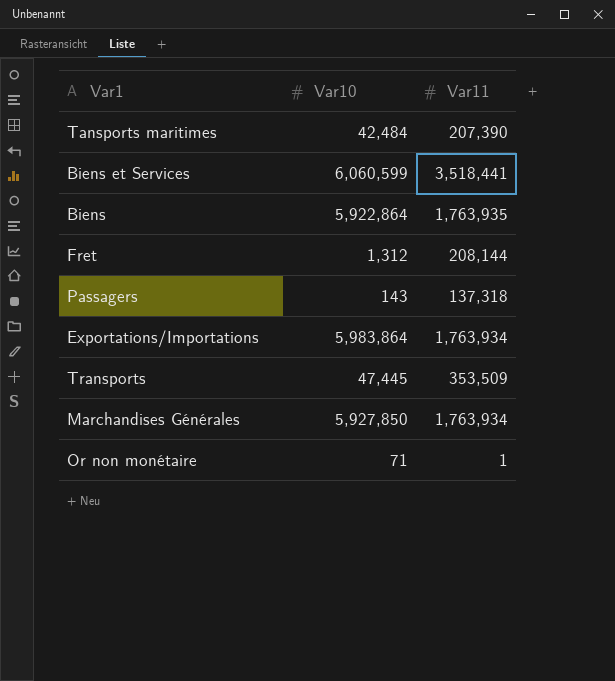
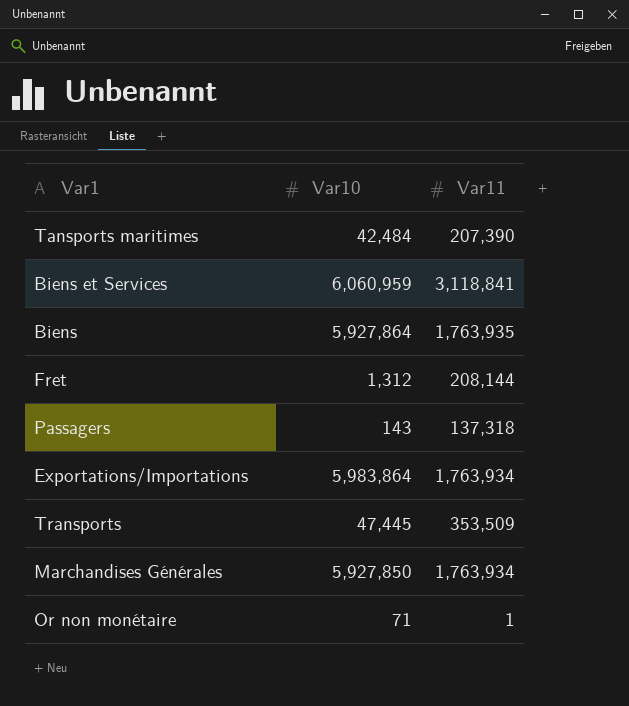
Biens et Services | Var10: 6,060,599 -> 6,060,959
Biens et Services | Var11: 3,518,441 -> 3,118,841
Biens | Var10: 5,922,864 -> 5,927,864

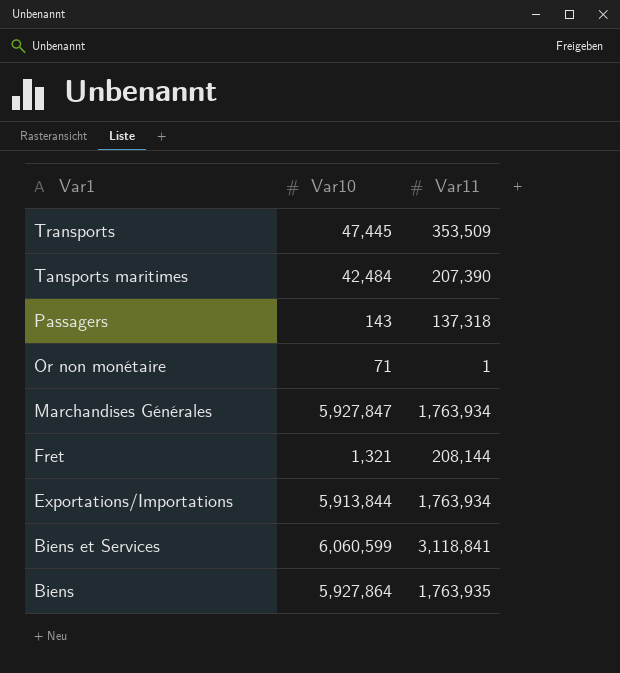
row order: none -> Var1 descending
Marchandises Générales | Var10: 5,927,850 -> 5,927,847
Fret | Var10: 1,312 -> 1,321
Exportations/Importations | Var10: 5,983,864 -> 5,913,844
Biens et Services | Var10: 6,060,959 -> 6,060,599

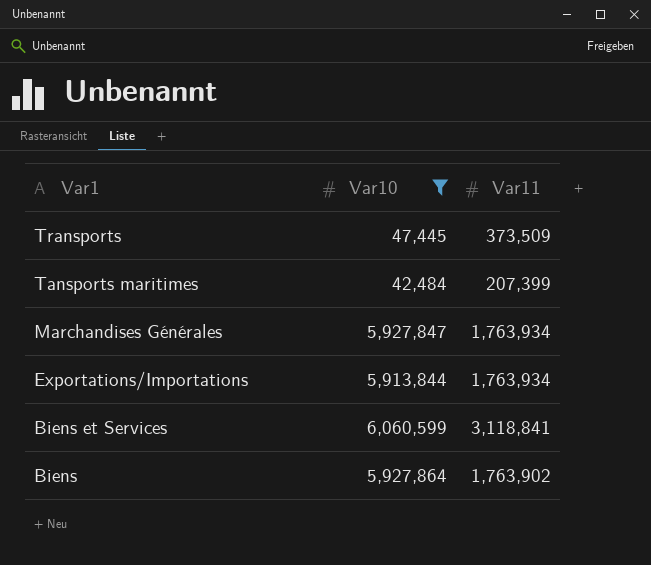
filter: none -> Var10 >= 42,484
Transports | Var11: 353,509 -> 373,509
Tansports maritimes | Var11: 207,390 -> 207,399
Biens | Var11: 1,763,935 -> 1,763,902

